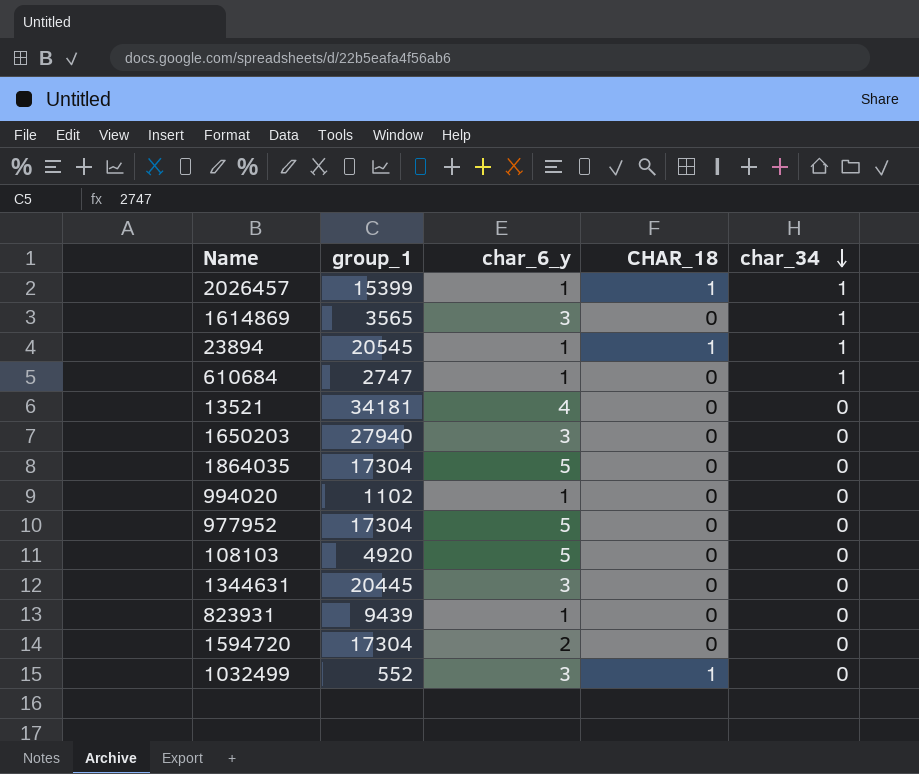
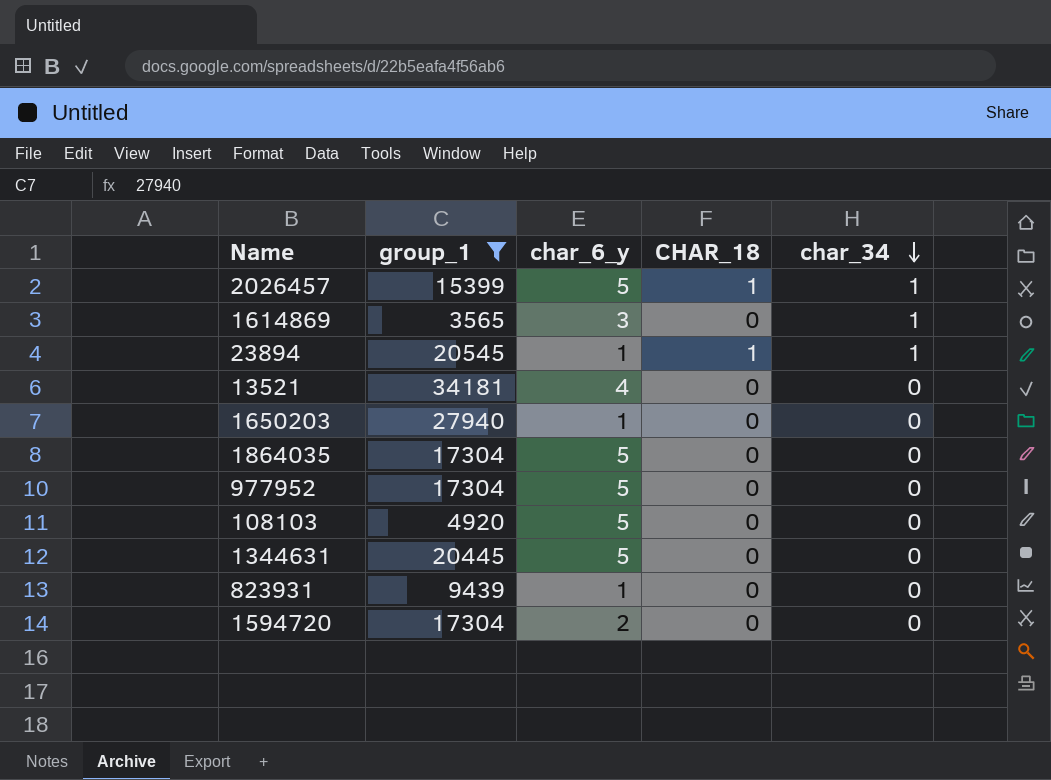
filter: none -> group_1 >= 3565
2026457 | char_6_y: 1 -> 5
1650203 | char_6_y: 3 -> 1
1344631 | char_6_y: 3 -> 5

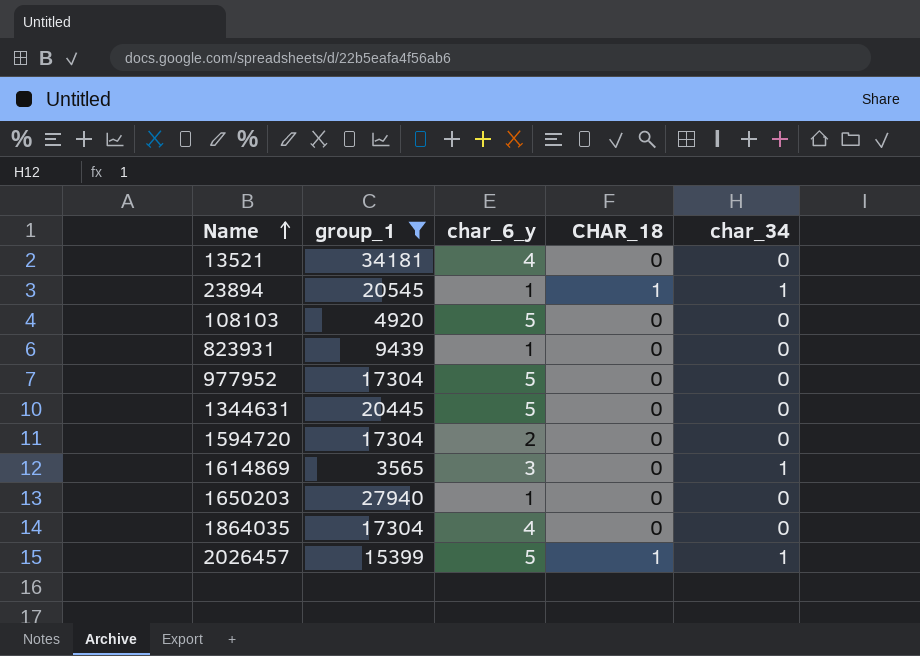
row order: char_34 descending -> Name ascending
1864035 | char_6_y: 5 -> 4

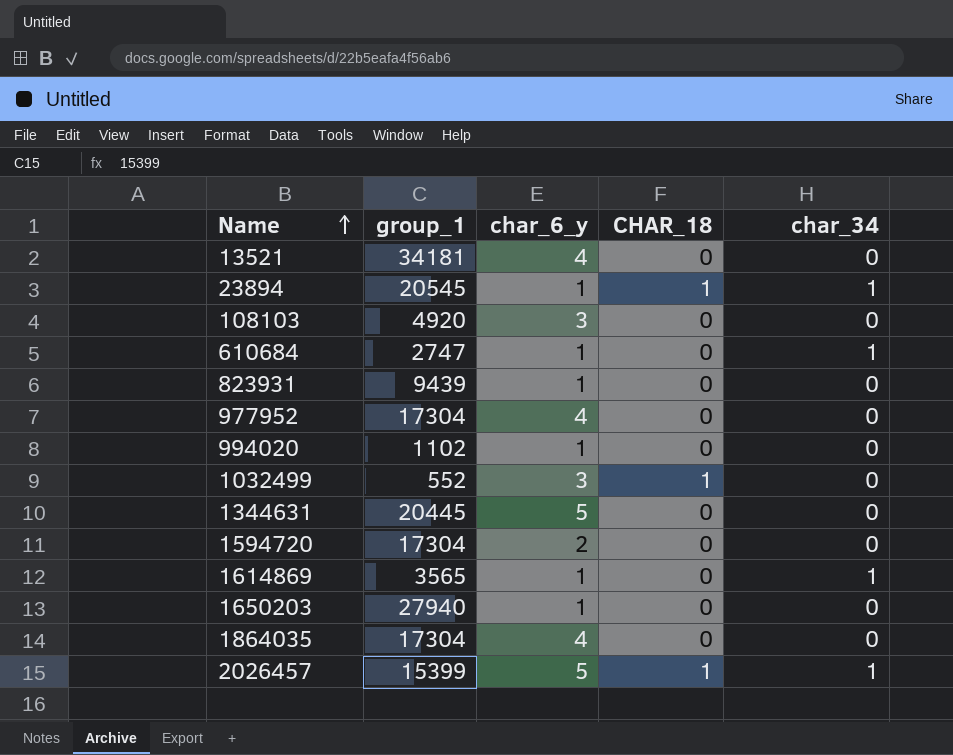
filter: group_1 >= 3565 -> none
108103 | char_6_y: 5 -> 3
977952 | char_6_y: 5 -> 4
1614869 | char_6_y: 3 -> 1

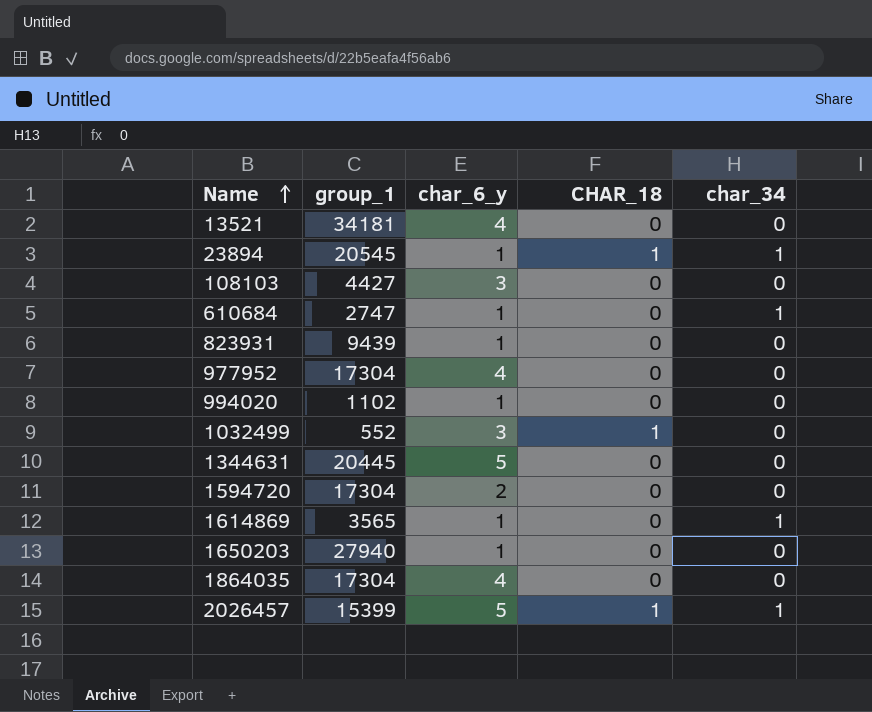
108103 | group_1: 4920 -> 4427

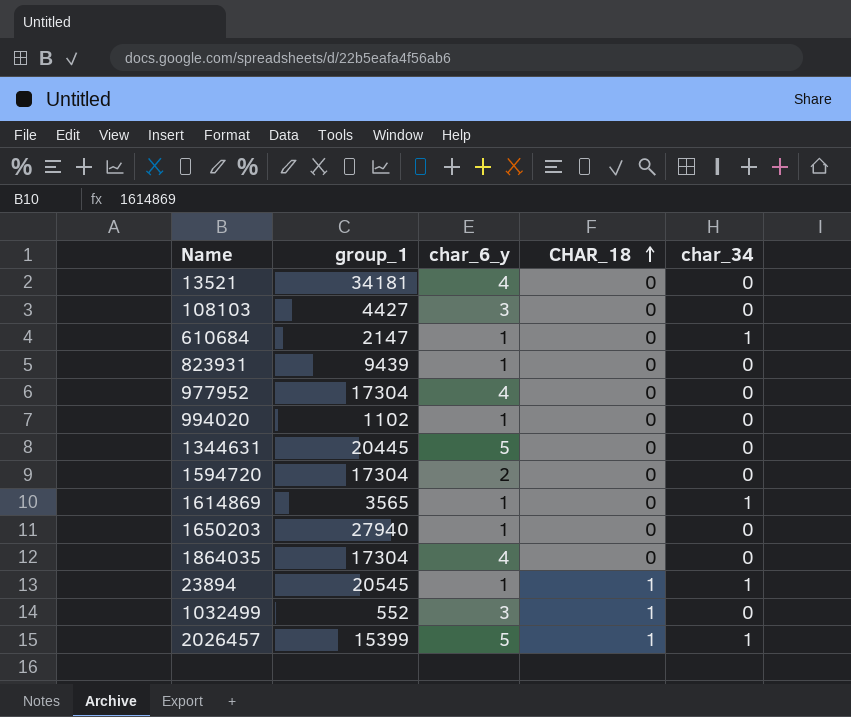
row order: Name ascending -> CHAR_18 ascending
610684 | group_1: 2747 -> 2147

